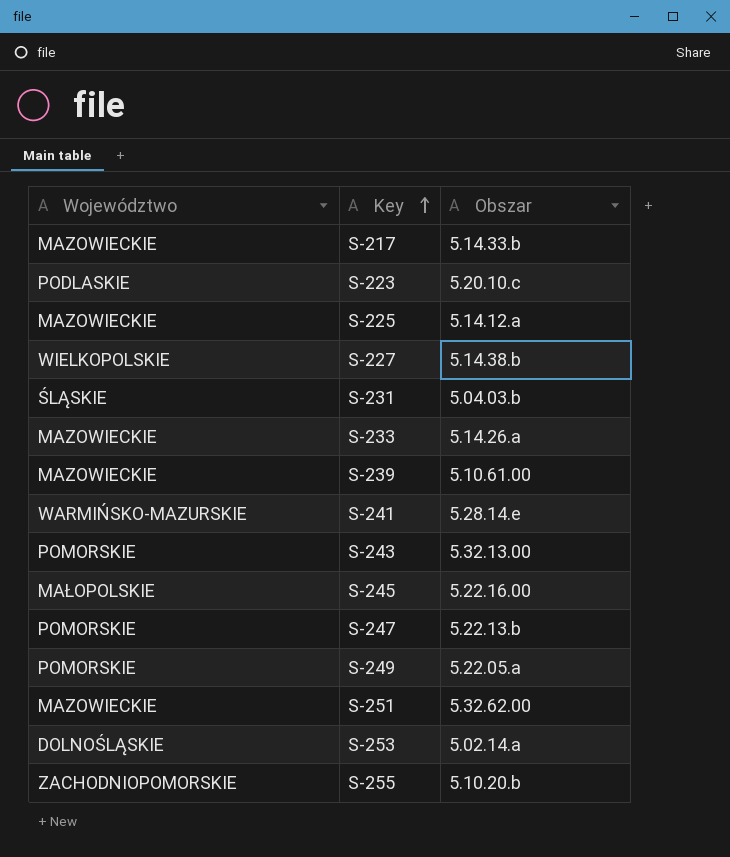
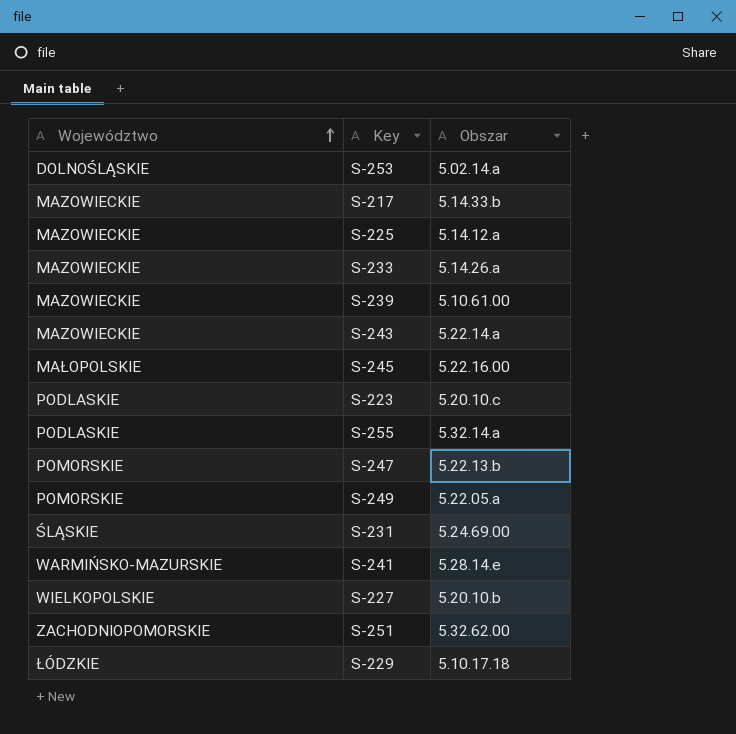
row order: Key ascending -> Województwo ascending
S-243 | Województwo: POMORSKIE -> MAZOWIECKIE
S-243 | Obszar: 5.32.13.00 -> 5.22.14.a
S-255 | Województwo: ZACHODNIOPOMORSKIE -> PODLASKIE
S-255 | Obszar: 5.10.20.b -> 5.32.14.a
S-231 | Obszar: 5.04.03.b -> 5.24.69.00
S-227 | Obszar: 5.14.38.b -> 5.20.10.b
S-251 | Województwo: MAZOWIECKIE -> ZACHODNIOPOMORSKIE
row S-229: none -> ŁÓDZKIE | 5.10.17.18

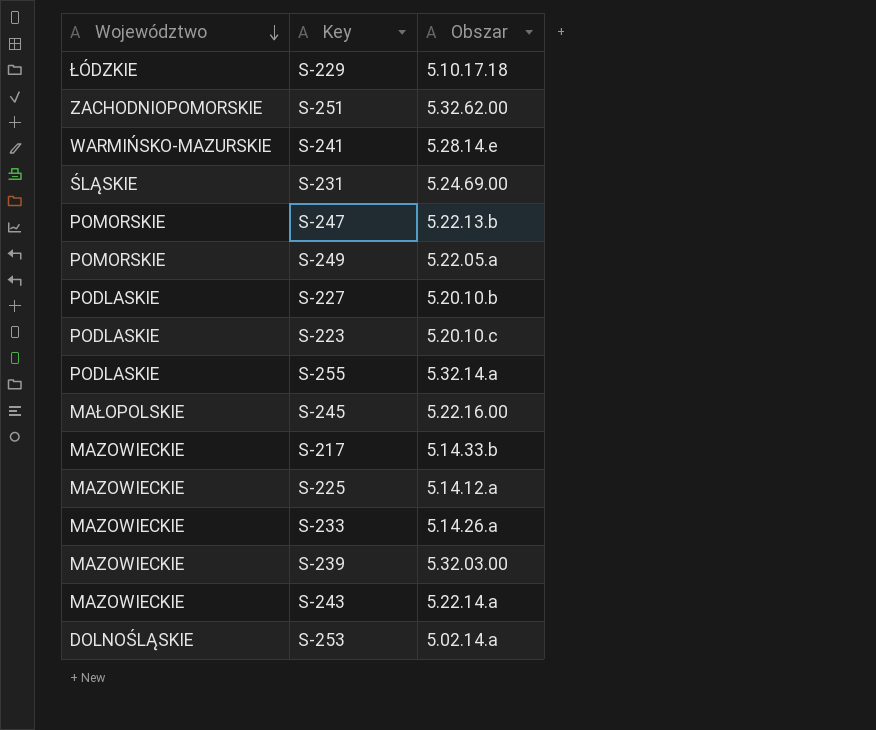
row order: Województwo ascending -> Województwo descending
S-227 | Województwo: WIELKOPOLSKIE -> PODLASKIE
S-239 | Obszar: 5.10.61.00 -> 5.32.03.00

